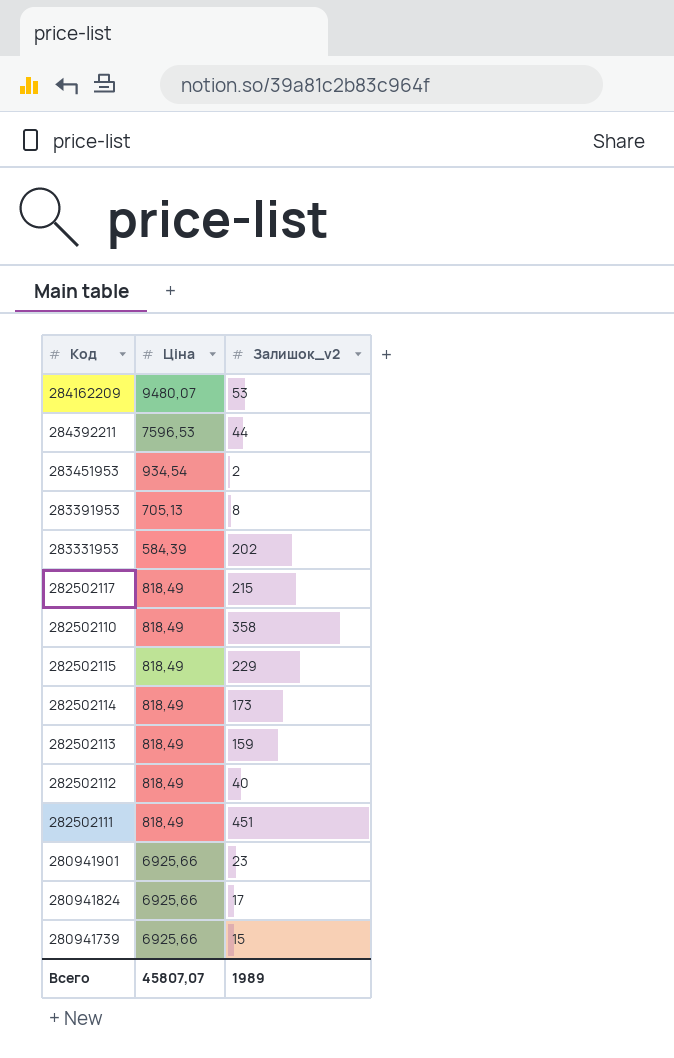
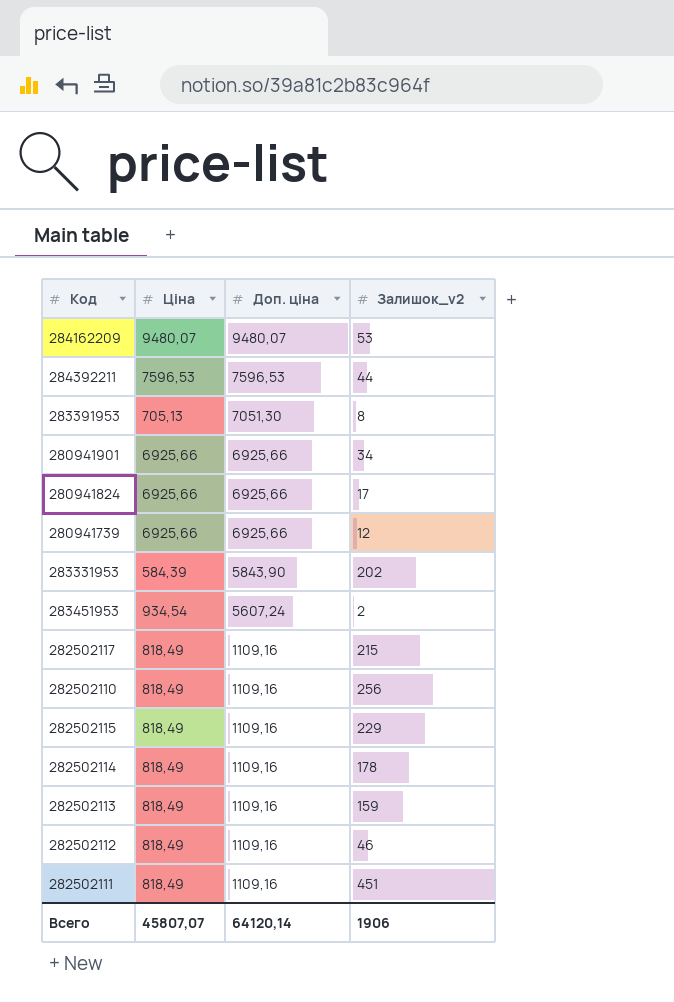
row order: none -> Доп. ціна descending
column Доп. ціна | position: none -> 3
280941901 | Залишок_v2: 23 -> 34
280941739 | Залишок_v2: 15 -> 12
282502110 | Залишок_v2: 358 -> 256
282502114 | Залишок_v2: 173 -> 178
282502112 | Залишок_v2: 40 -> 46
Всего | Залишок_v2: 1989 -> 1906

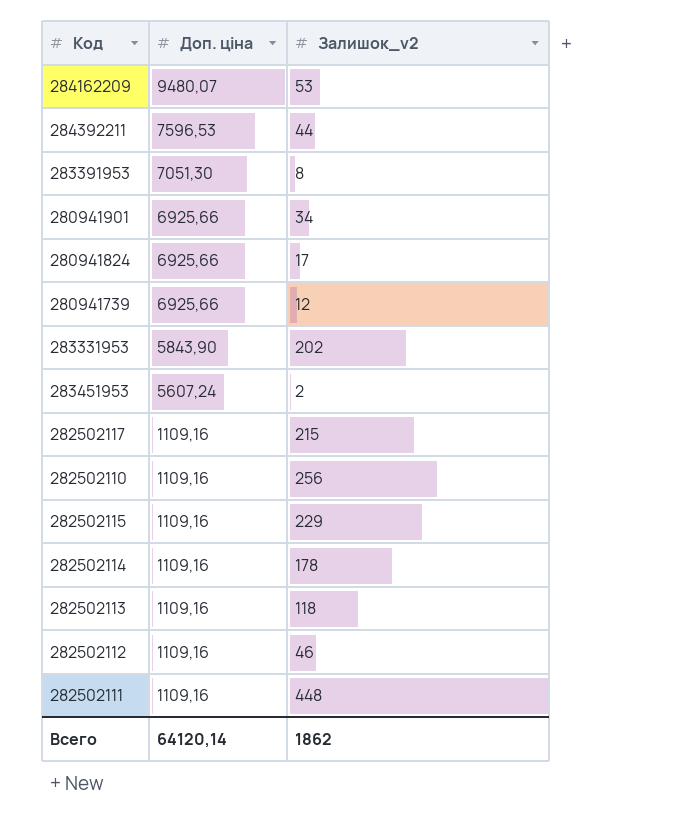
column Ціна | position: 2 -> none
282502113 | Залишок_v2: 159 -> 118
282502111 | Залишок_v2: 451 -> 448
Всего | Залишок_v2: 1906 -> 1862

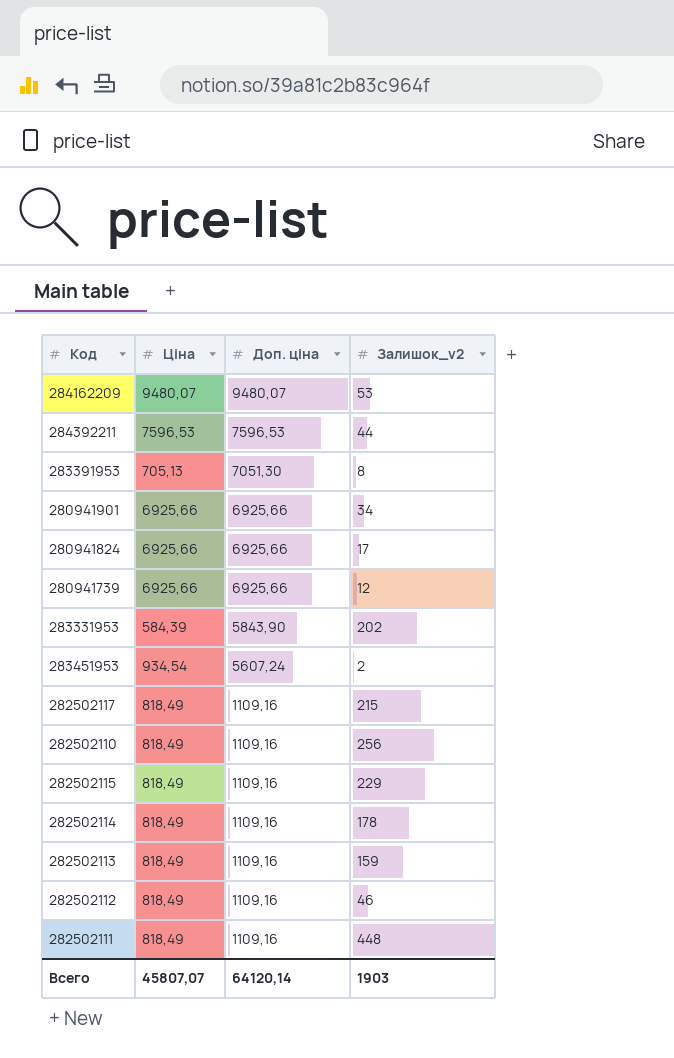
column Ціна | position: none -> 2
282502113 | Залишок_v2: 118 -> 159
Всего | Залишок_v2: 1862 -> 1903

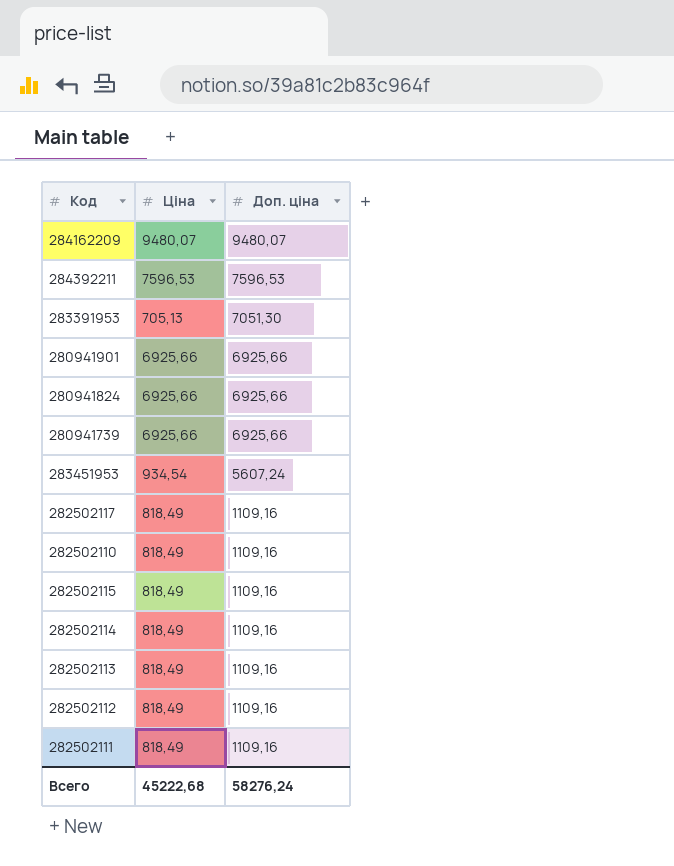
column Залишок_v2 | position: 4 -> none
row 283331953: 584,39 | 5843,90 | 202 -> none
Всего | Ціна: 45807,07 -> 45222,68
Всего | Доп. ціна: 64120,14 -> 58276,24

